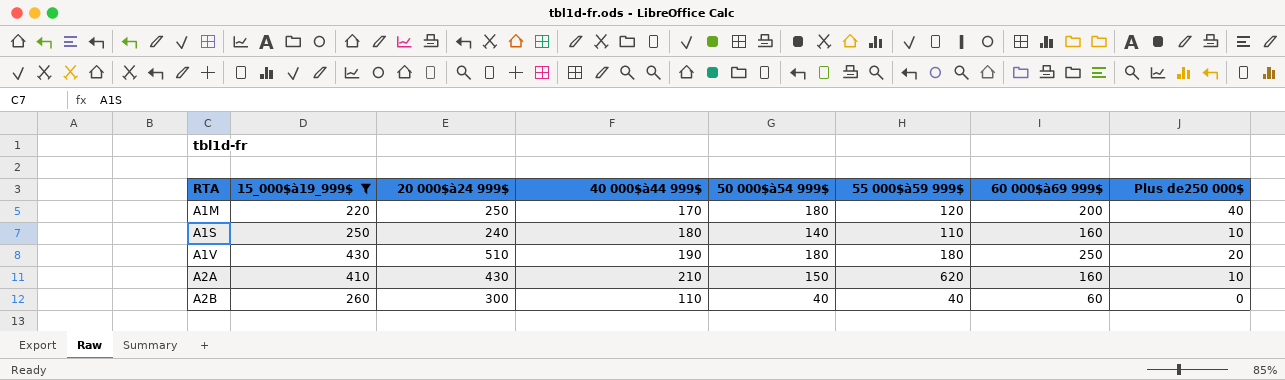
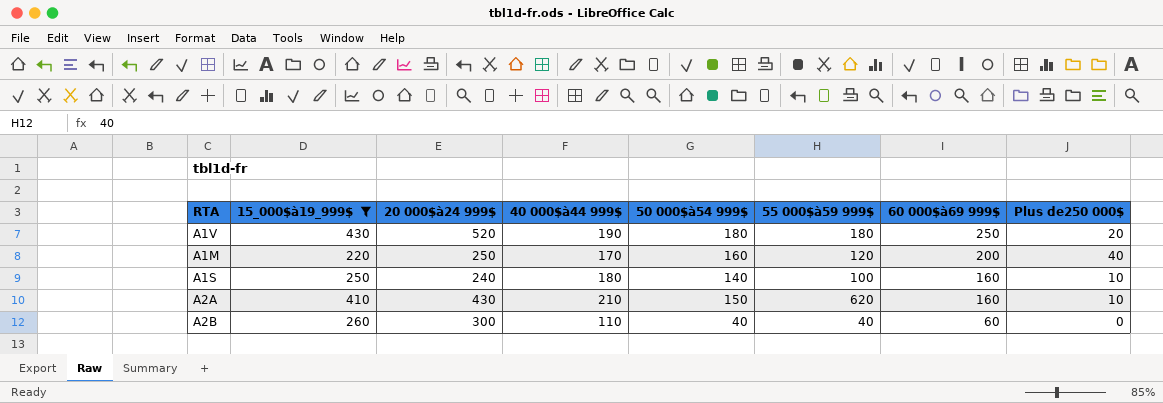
row order: RTA ascending -> 60 000$à69 999$ descending
A1V | 20 000$à24 999$: 510 -> 520
A1M | 50 000$à54 999$: 180 -> 160
A1S | 55 000$à59 999$: 110 -> 100

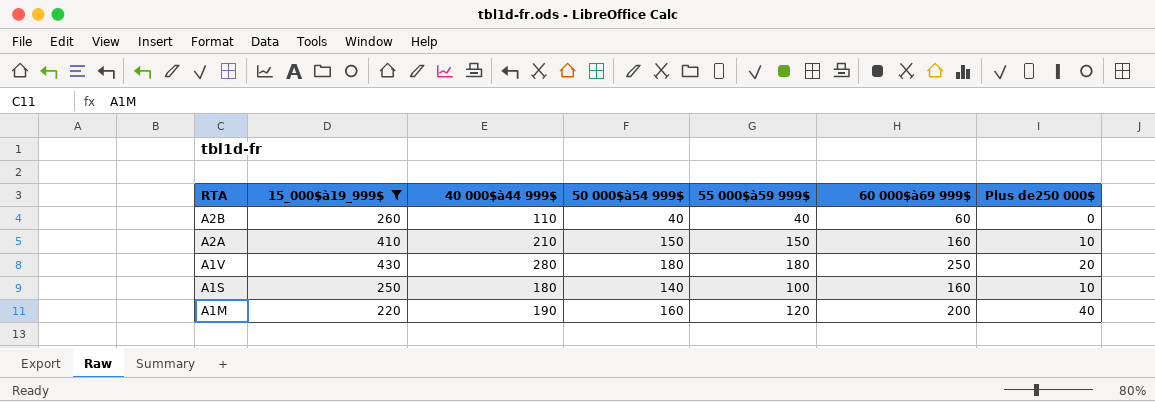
row order: 60 000$à69 999$ descending -> RTA descending
column 20 000$à24 999$ | position: 3 -> none
A2A | 55 000$à59 999$: 620 -> 150
A1V | 40 000$à44 999$: 190 -> 280
A1M | 40 000$à44 999$: 170 -> 190

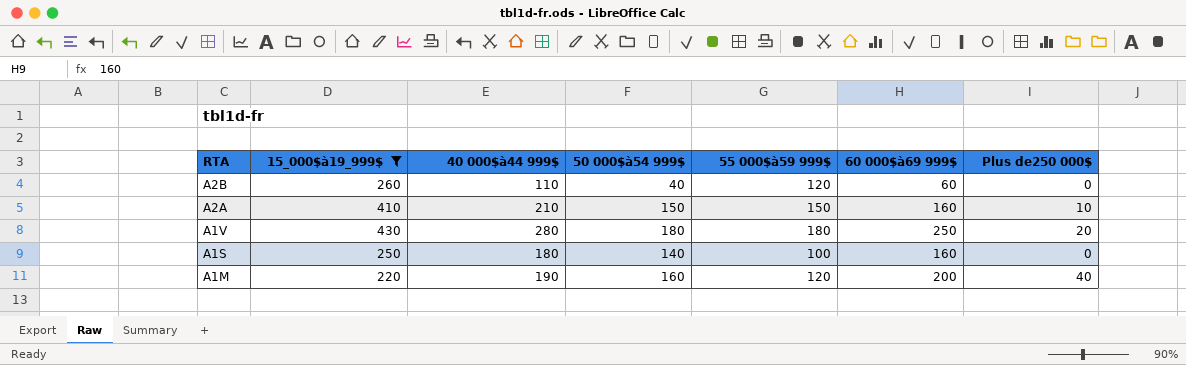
A2B | 55 000$à59 999$: 40 -> 120
A1S | Plus de250 000$: 10 -> 0

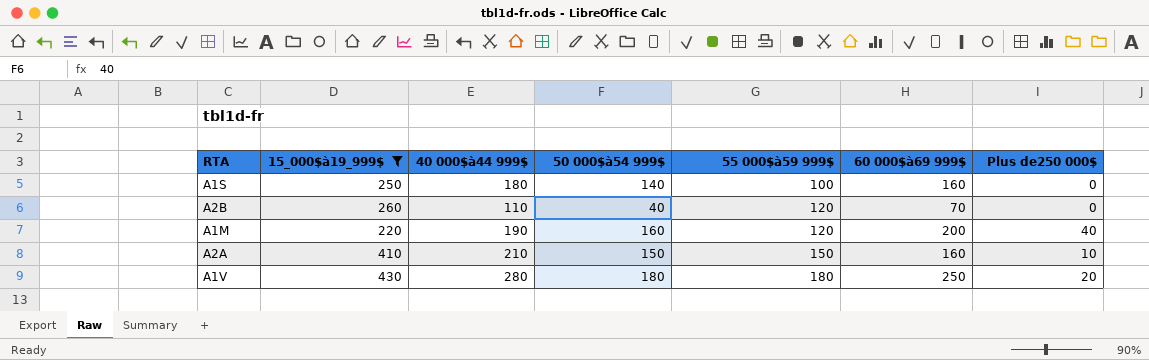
row order: RTA descending -> 55 000$à59 999$ ascending
A2B | 60 000$à69 999$: 60 -> 70

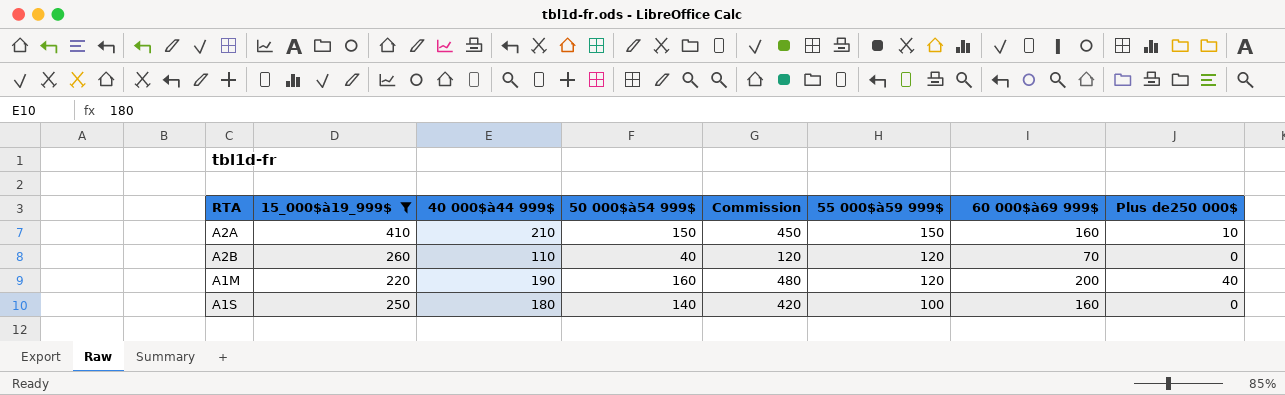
row order: 55 000$à59 999$ ascending -> 55 000$à59 999$ descending
column Commission | formula: none -> [50 000$à54 999$] * 3
row A1V: 430 | 280 | 180 | 180 | 250 | 20 -> none

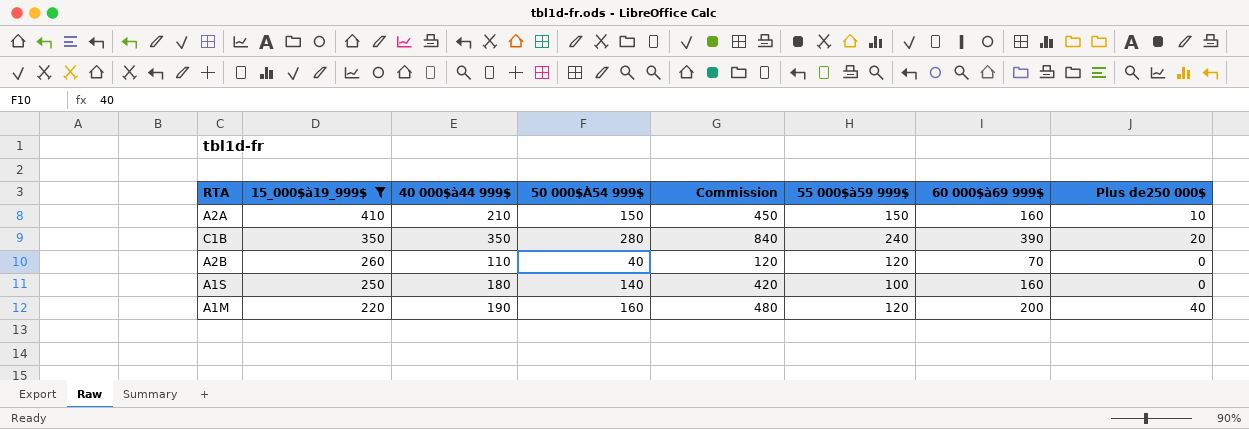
row order: 55 000$à59 999$ descending -> 15_000$à19_999$ descending
column name: 50 000$à54 999$ -> 50 000$À54 999$
row C1B: none -> 350 | 350 | 280 | 840 | 240 | 390 | 20

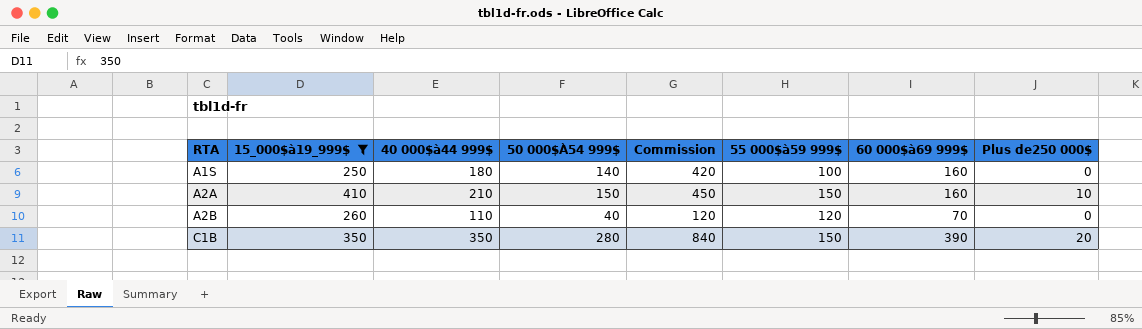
row order: 15_000$à19_999$ descending -> RTA ascending
row A1M: 220 | 190 | 160 | 480 | 120 | 200 | 40 -> none
C1B | 55 000$à59 999$: 240 -> 150

